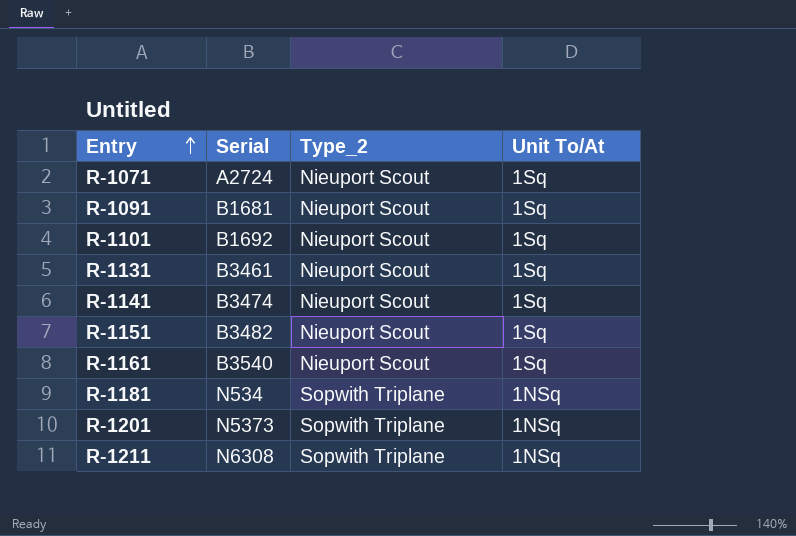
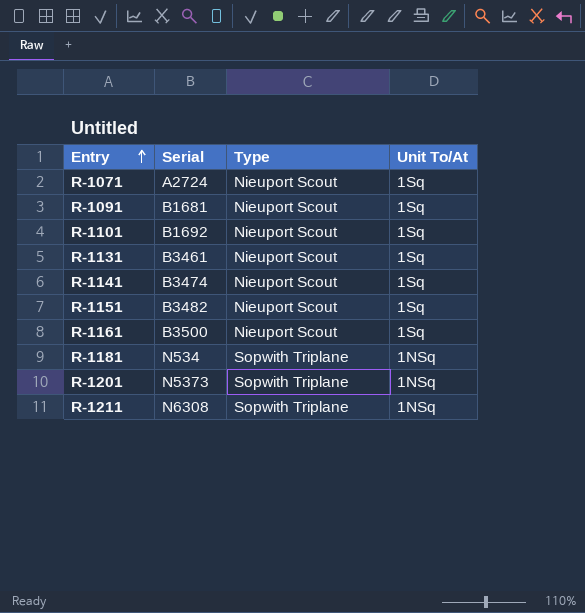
column name: Type_2 -> Type
R-1161 | Serial: B3540 -> B3500

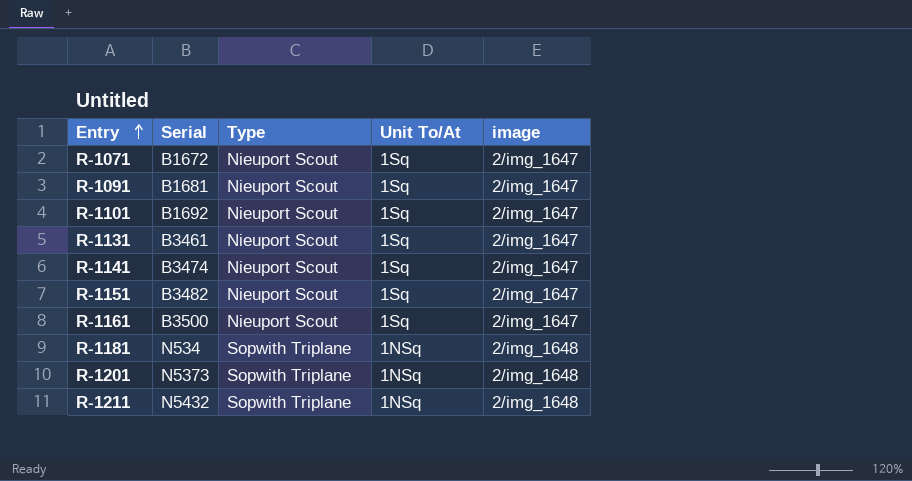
column image | position: none -> 5
R-1071 | Serial: A2724 -> B1672
R-1211 | Serial: N6308 -> N5432

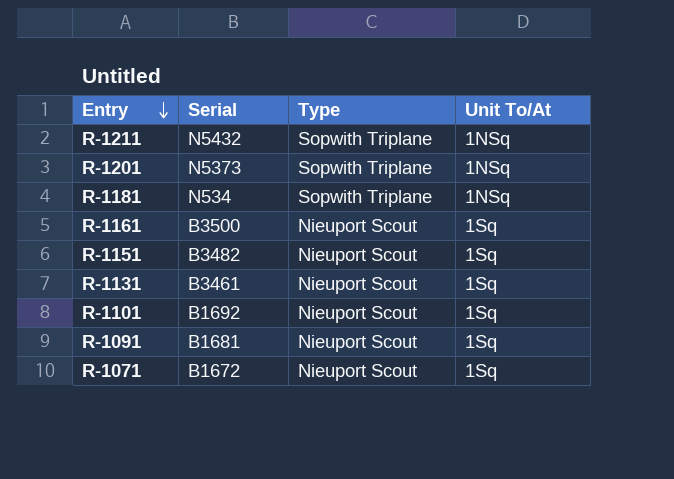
row order: Entry ascending -> Entry descending
column image | position: 5 -> none
row R-1141: B3474 | Nieuport Scout | 1Sq | 2/img_1647 -> none

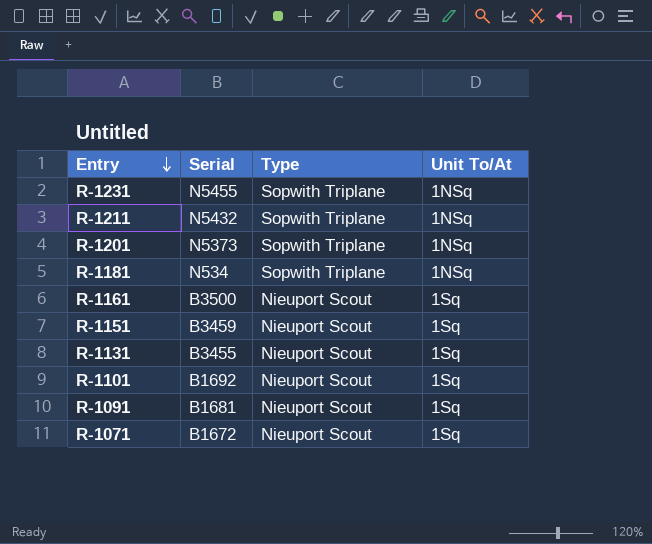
row R-1231: none -> N5455 | Sopwith Triplane | 1NSq
R-1151 | Serial: B3482 -> B3459
R-1131 | Serial: B3461 -> B3455

